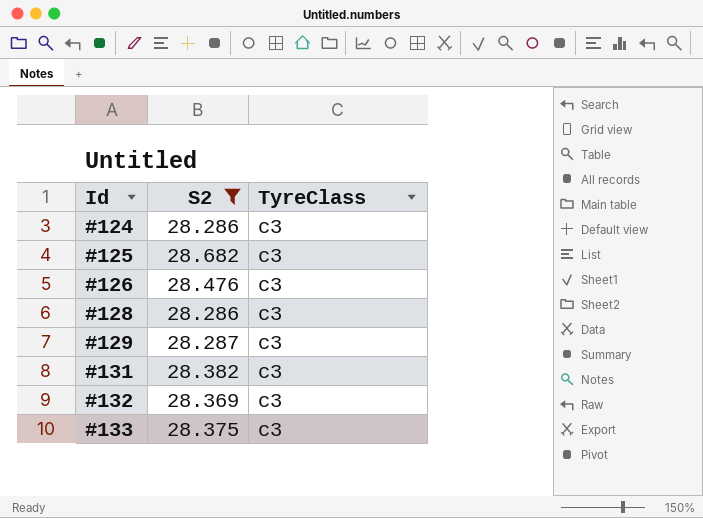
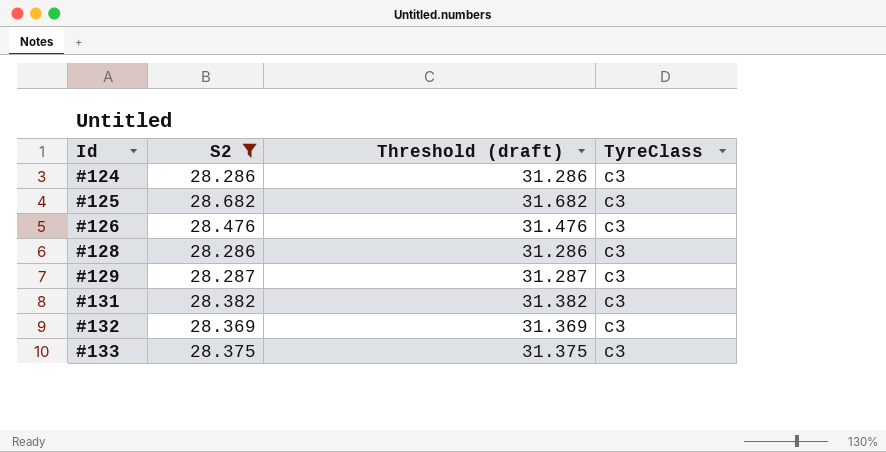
column Threshold (draft) | formula: none -> [S2] + 3

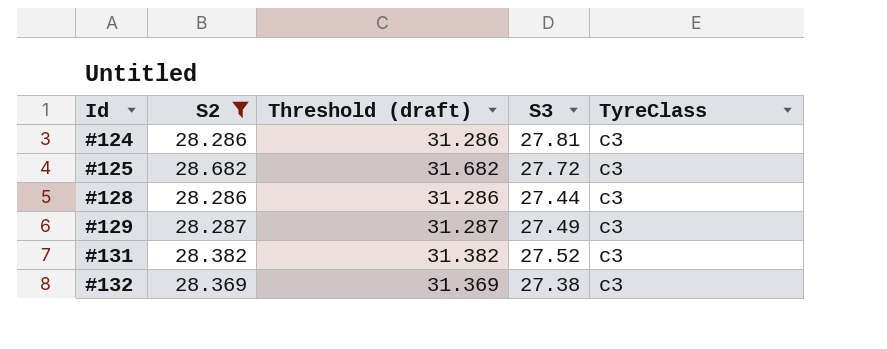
column S3 | position: none -> 4
row #126: 28.476 | 31.476 | c3 -> none
row #133: 28.375 | 31.375 | c3 -> none

